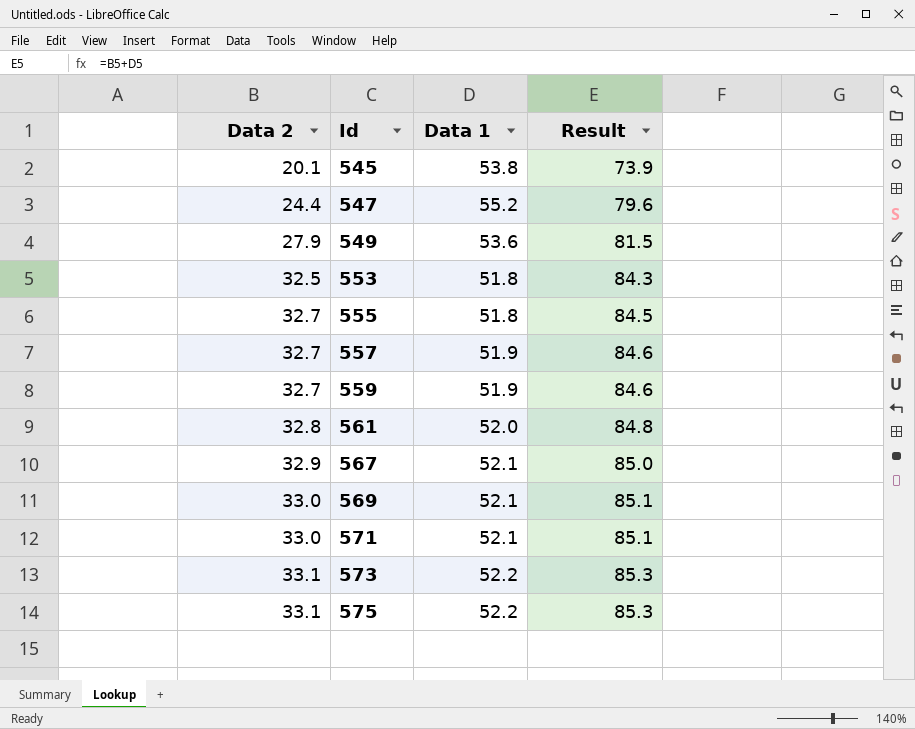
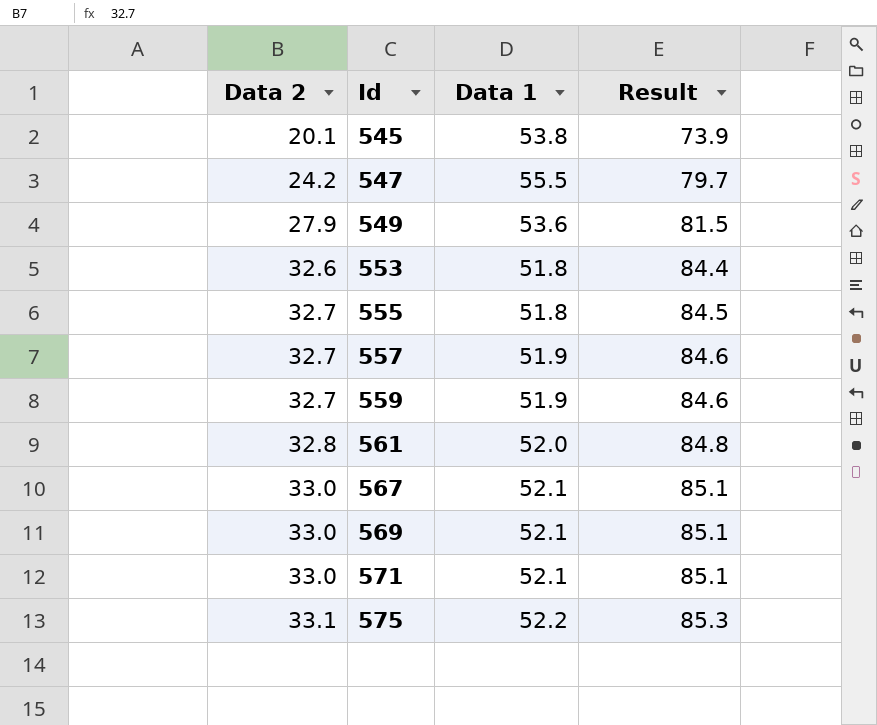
row 573: 33.1 | 52.2 | 85.3 -> none
547 | Data 2: 24.4 -> 24.2
547 | Data 1: 55.2 -> 55.5
547 | Result: 79.6 -> 79.7
553 | Data 2: 32.5 -> 32.6
553 | Result: 84.3 -> 84.4
567 | Data 2: 32.9 -> 33.0
567 | Result: 85.0 -> 85.1

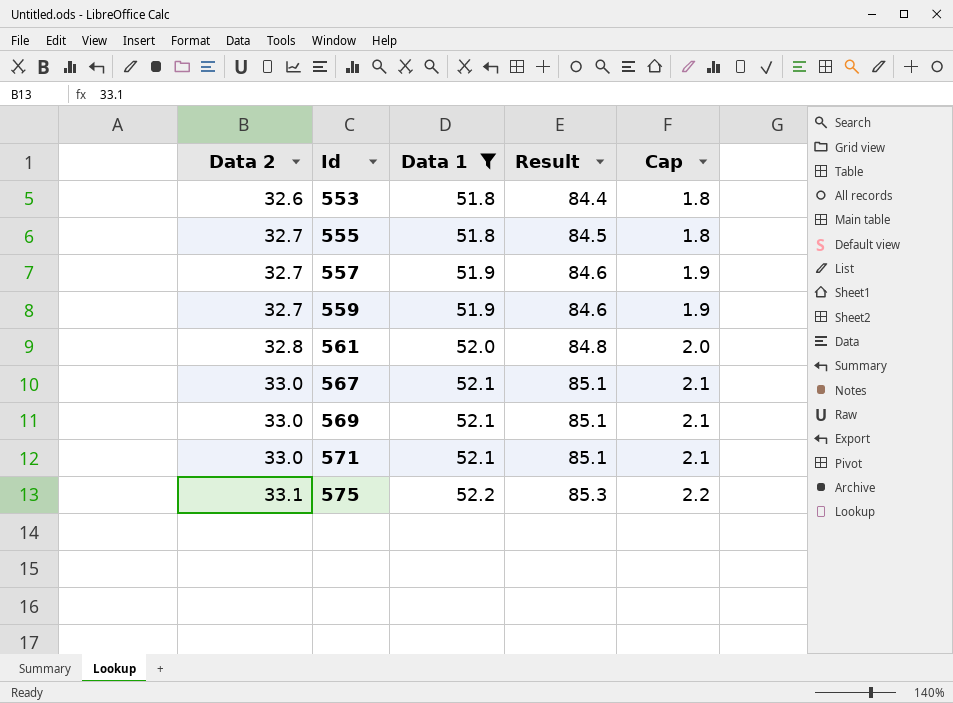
filter: none -> Data 1 <= 52.2
column Cap | formula: none -> [Data 1] - 50

